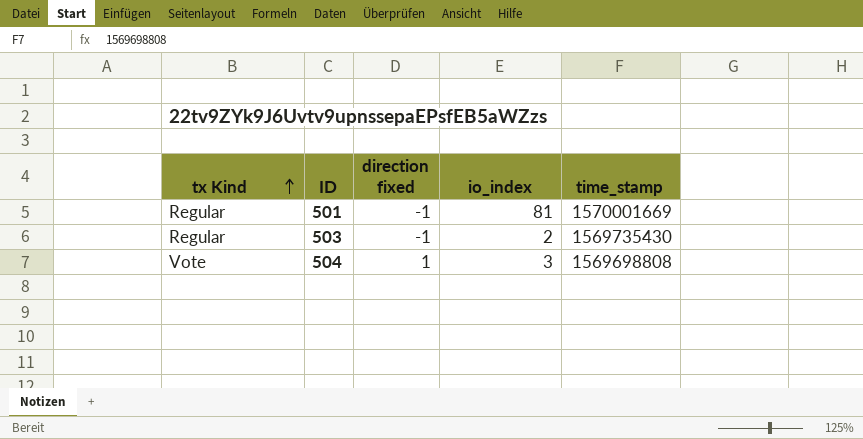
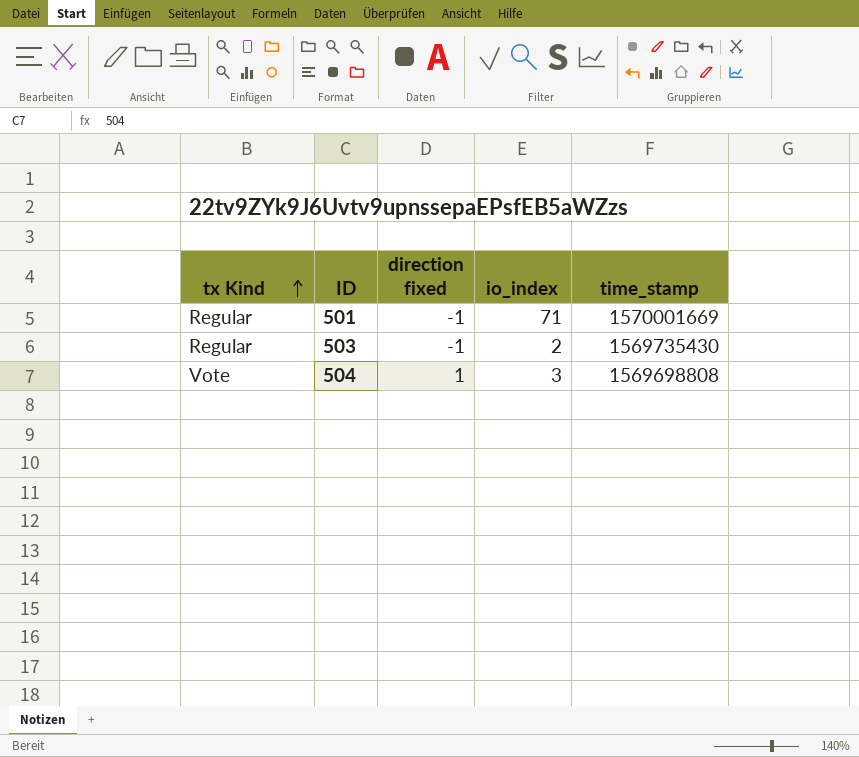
501 | io_index: 81 -> 71

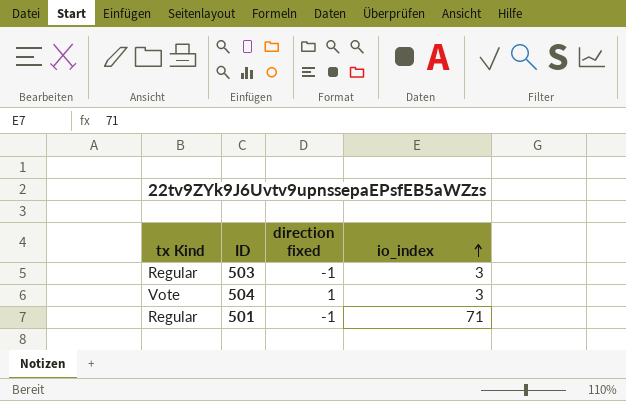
row order: tx Kind ascending -> io_index ascending
column time_stamp | position: 5 -> none
503 | io_index: 2 -> 3

